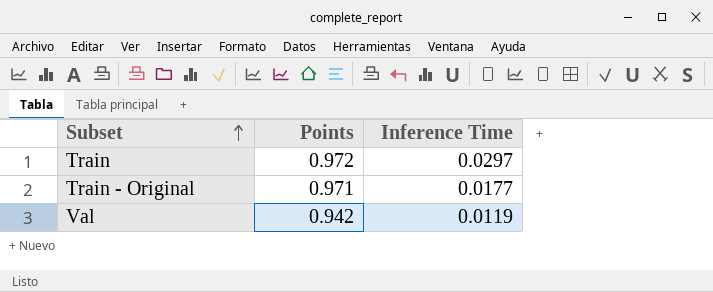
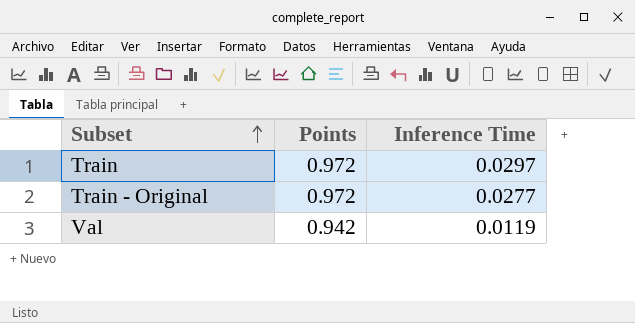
Train - Original | Points: 0.971 -> 0.972
Train - Original | Inference Time: 0.0177 -> 0.0277

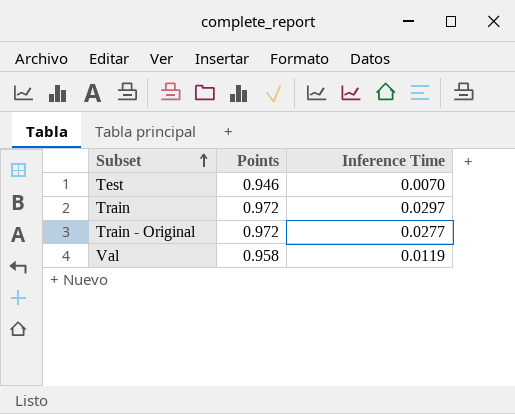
row Test: none -> 0.946 | 0.0070
Val | Points: 0.942 -> 0.958

